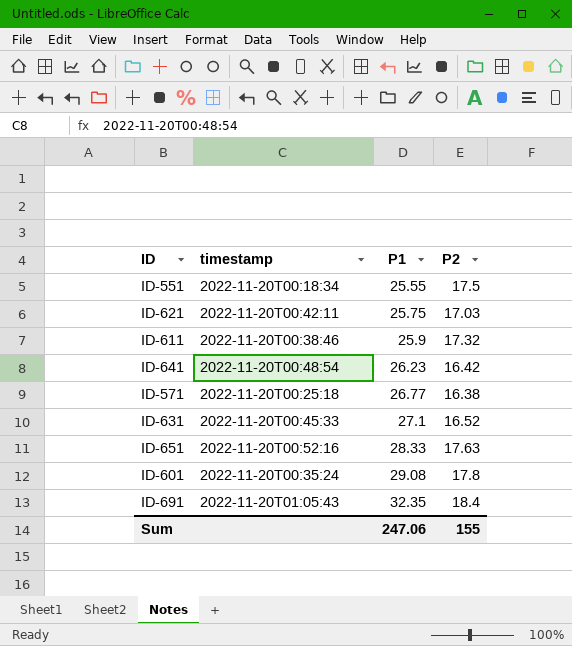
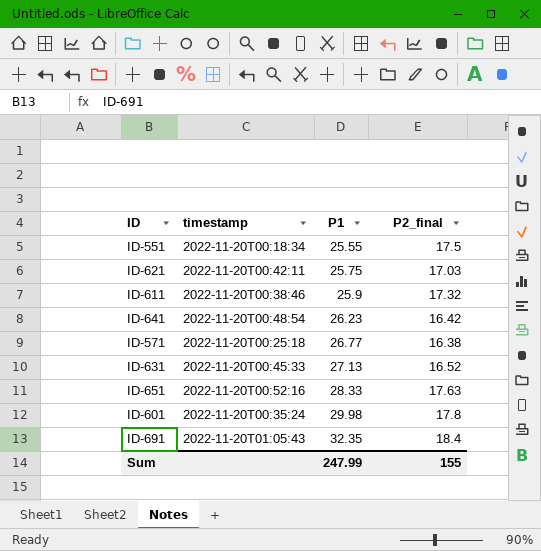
column name: P2 -> P2_final
ID-631 | P1: 27.1 -> 27.13
ID-601 | P1: 29.08 -> 29.98
Sum | P1: 247.06 -> 247.99

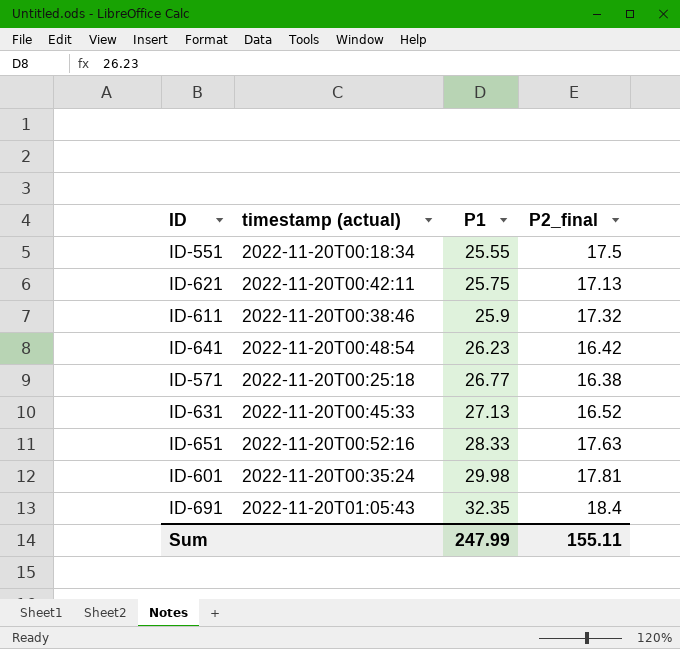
column name: timestamp -> timestamp (actual)
ID-621 | P2_final: 17.03 -> 17.13
ID-601 | P2_final: 17.8 -> 17.81
Sum | P2_final: 155 -> 155.11

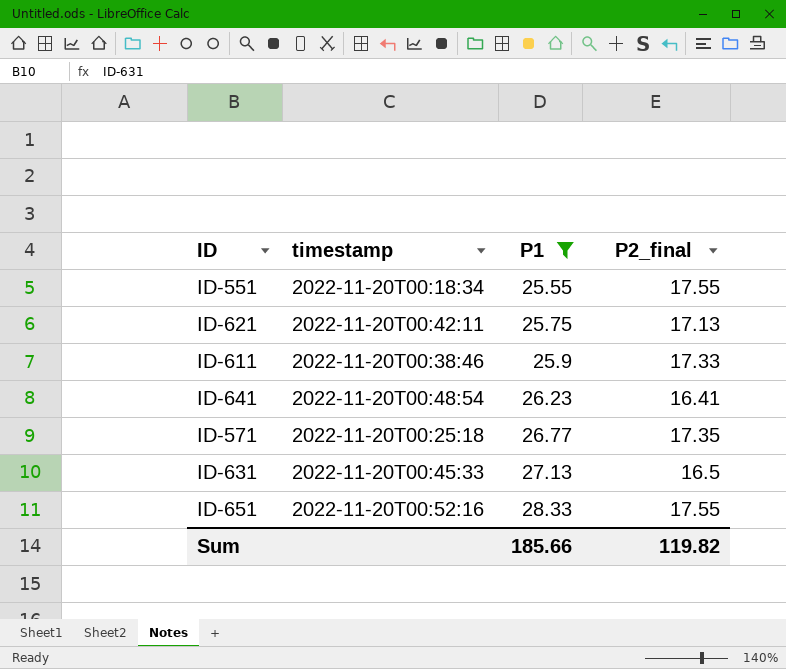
filter: none -> P1 <= 28.33
column name: timestamp (actual) -> timestamp
ID-551 | P2_final: 17.5 -> 17.55
ID-611 | P2_final: 17.32 -> 17.33
ID-641 | P2_final: 16.42 -> 16.41
ID-571 | P2_final: 16.38 -> 17.35
ID-631 | P2_final: 16.52 -> 16.5
ID-651 | P2_final: 17.63 -> 17.55
Sum | P1: 247.99 -> 185.66
Sum | P2_final: 155.11 -> 119.82

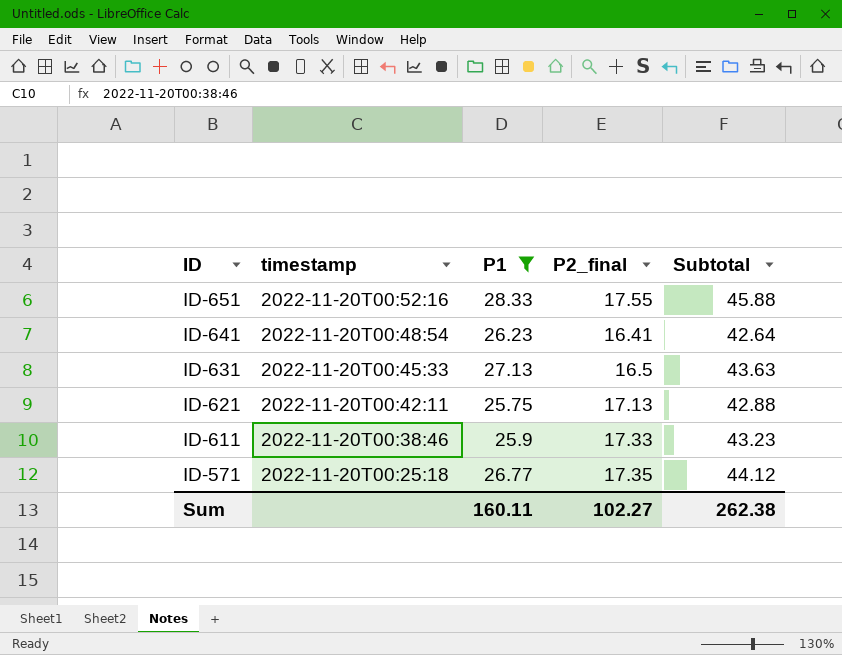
row order: P1 ascending -> ID descending
column Subtotal | formula: none -> [P1] + [P2_final]
row ID-551: 2022-11-20T00:18:34 | 25.55 | 17.55 -> none
Sum | P1: 185.66 -> 160.11
Sum | P2_final: 119.82 -> 102.27

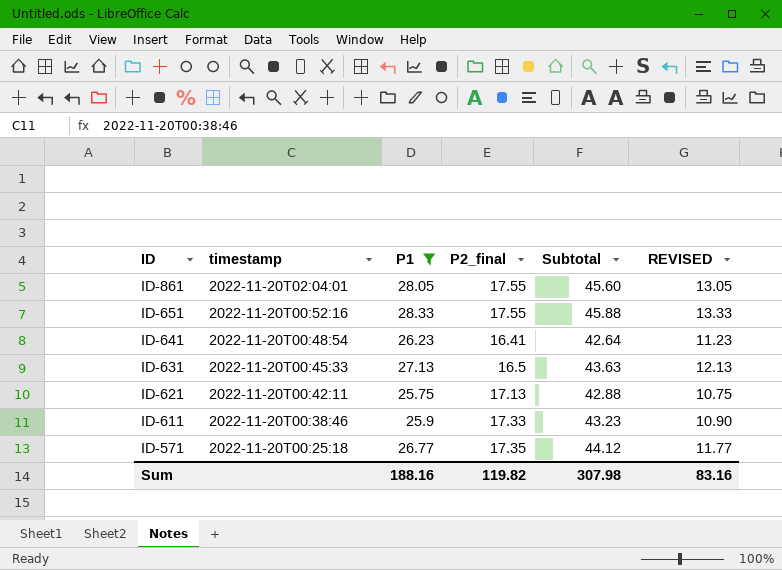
column REVISED | formula: none -> [P1] - 15
row ID-861: none -> 2022-11-20T02:04:01 | 28.05 | 17.55 | 45.60 | 13.05
Sum | P1: 160.11 -> 188.16
Sum | P2_final: 102.27 -> 119.82
Sum | Subtotal: 262.38 -> 307.98

